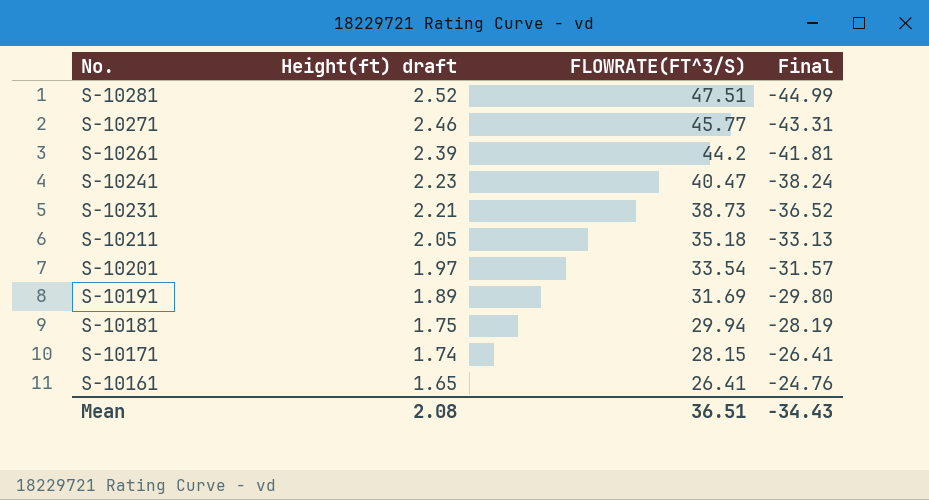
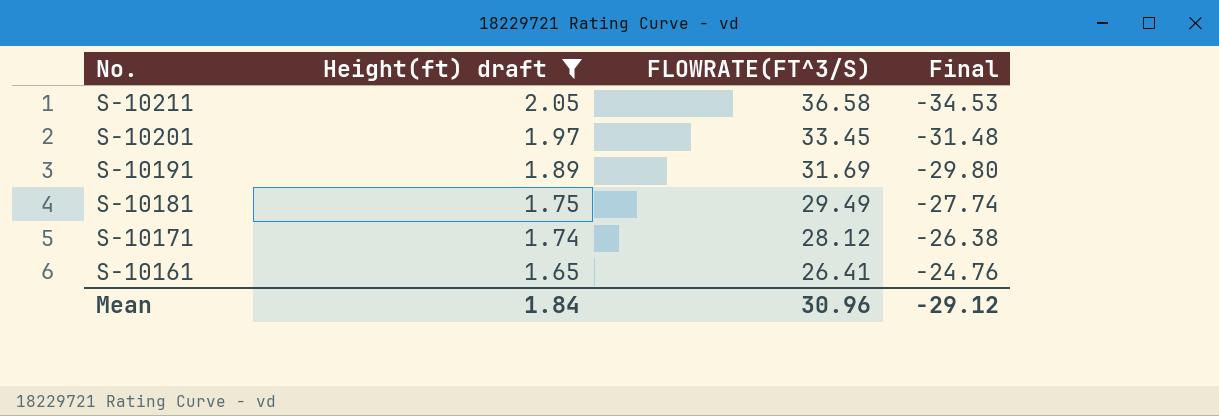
filter: none -> Height(ft) draft <= 2.05
S-10211 | FLOWRATE(FT^3/S): 35.18 -> 36.58
S-10211 | Final: -33.13 -> -34.53
S-10201 | FLOWRATE(FT^3/S): 33.54 -> 33.45
S-10201 | Final: -31.57 -> -31.48
S-10181 | FLOWRATE(FT^3/S): 29.94 -> 29.49
S-10181 | Final: -28.19 -> -27.74
S-10171 | FLOWRATE(FT^3/S): 28.15 -> 28.12
S-10171 | Final: -26.41 -> -26.38
Mean | Height(ft) draft: 2.08 -> 1.84
Mean | FLOWRATE(FT^3/S): 36.51 -> 30.96
Mean | Final: -34.43 -> -29.12

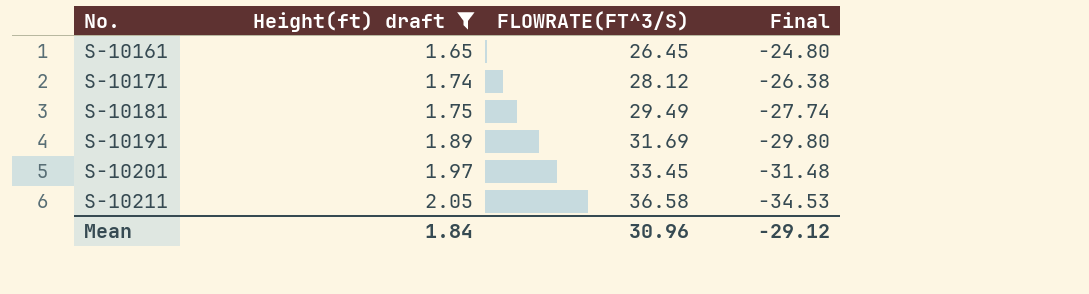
row order: No. descending -> No. ascending
S-10161 | FLOWRATE(FT^3/S): 26.41 -> 26.45
S-10161 | Final: -24.76 -> -24.80

